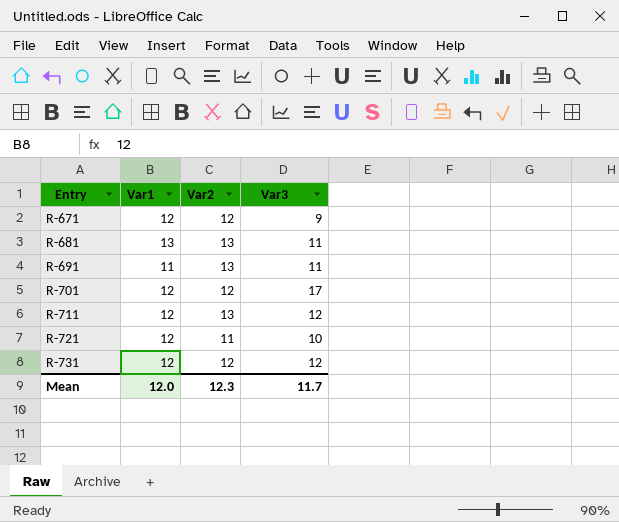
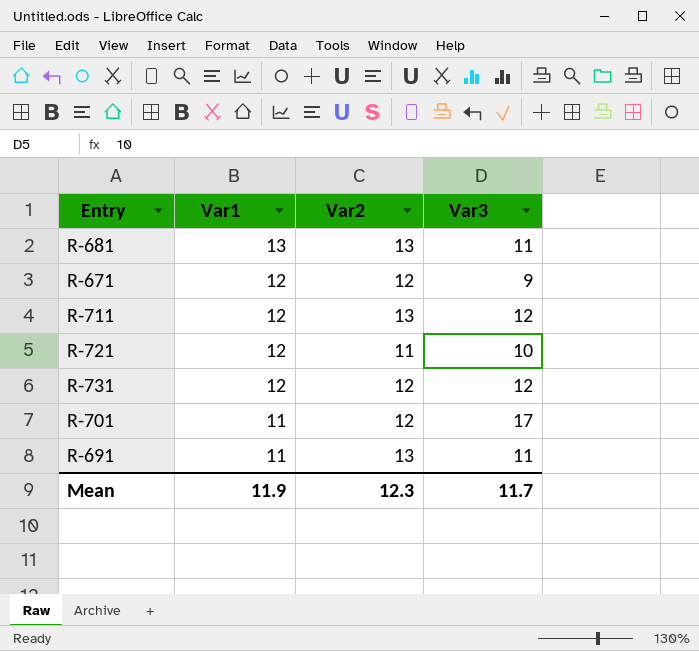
row order: Entry ascending -> Var1 descending
R-701 | Var1: 12 -> 11
Mean | Var1: 12.0 -> 11.9

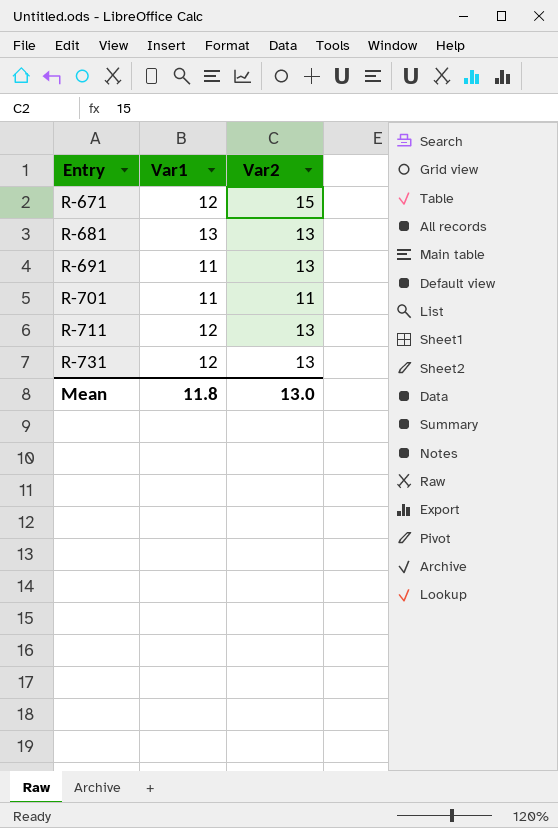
row order: Var1 descending -> Entry ascending
column Var3 | position: 4 -> none
row R-721: 12 | 11 | 10 -> none
R-671 | Var2: 12 -> 15
R-701 | Var2: 12 -> 11
R-731 | Var2: 12 -> 13
Mean | Var1: 11.9 -> 11.8
Mean | Var2: 12.3 -> 13.0

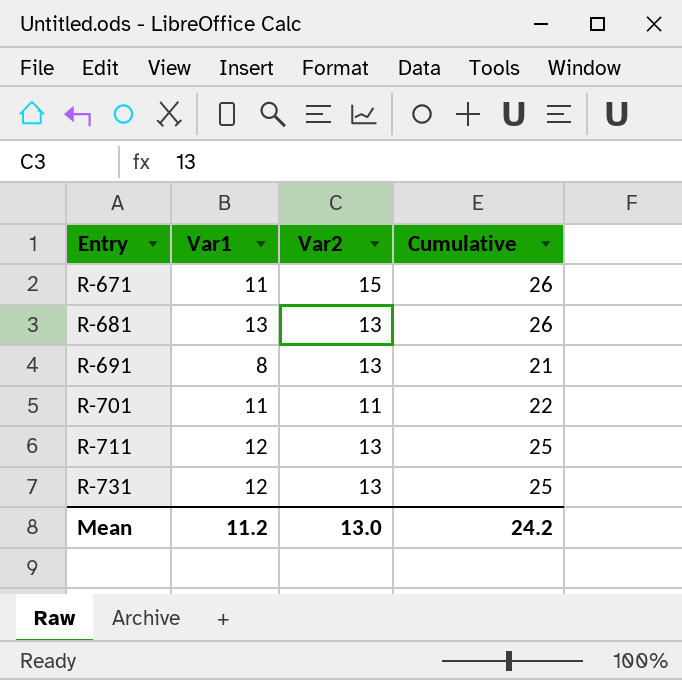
column Cumulative | formula: none -> [Var1] + [Var2]
R-671 | Var1: 12 -> 11
R-691 | Var1: 11 -> 8
Mean | Var1: 11.8 -> 11.2

